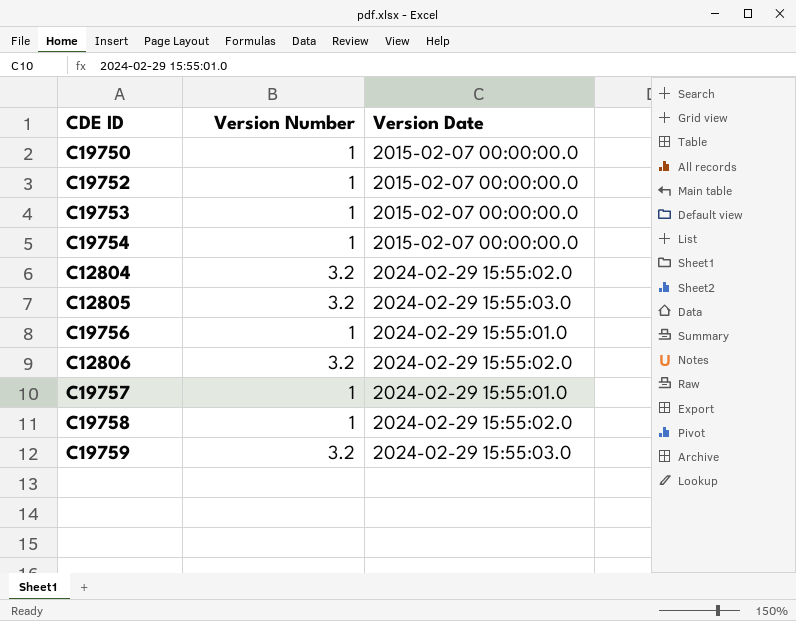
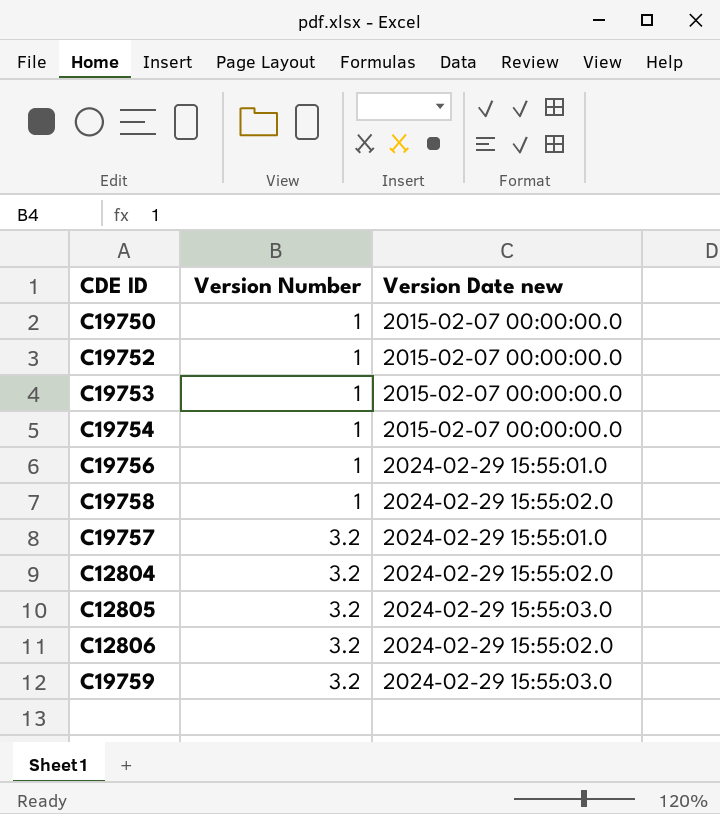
row order: none -> Version Number ascending
column name: Version Date -> Version Date new
C19757 | Version Number: 1 -> 3.2

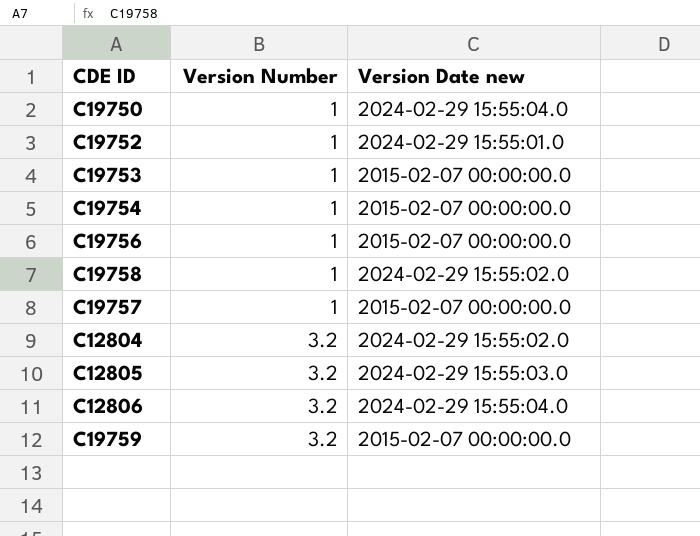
C19750 | Version Date new: 2015-02-07 00:00:00.0 -> 2024-02-29 15:55:04.0
C19752 | Version Date new: 2015-02-07 00:00:00.0 -> 2024-02-29 15:55:01.0
C19756 | Version Date new: 2024-02-29 15:55:01.0 -> 2015-02-07 00:00:00.0
C19757 | Version Number: 3.2 -> 1
C19757 | Version Date new: 2024-02-29 15:55:01.0 -> 2015-02-07 00:00:00.0
C12806 | Version Date new: 2024-02-29 15:55:02.0 -> 2024-02-29 15:55:04.0
C19759 | Version Date new: 2024-02-29 15:55:03.0 -> 2015-02-07 00:00:00.0

